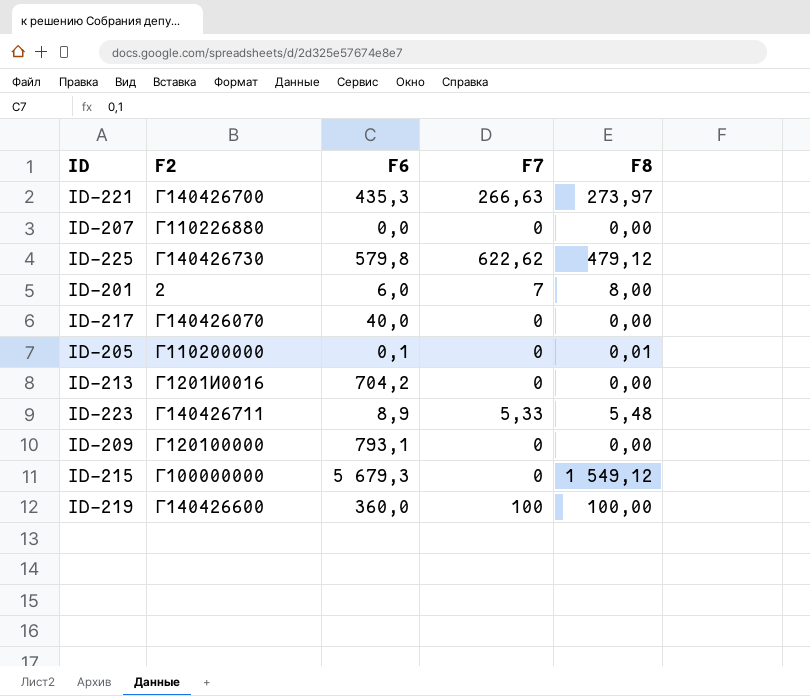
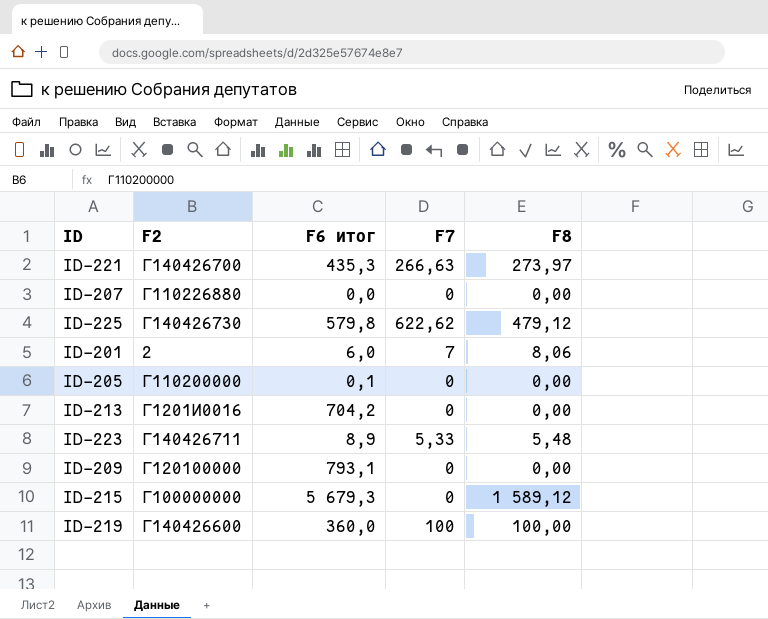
column name: F6 -> F6 итог
row ID-217: Г140426070 | 40,0 | 0 | 0,00 -> none
ID-201 | F8: 8,00 -> 8,06
ID-205 | F8: 0,01 -> 0,00
ID-215 | F8: 1 549,12 -> 1 589,12

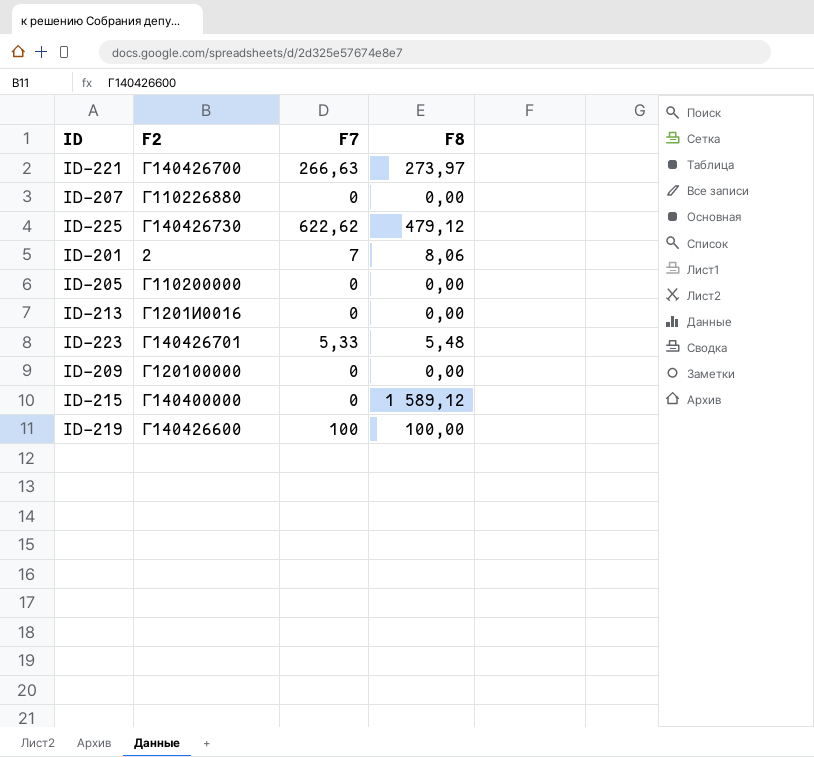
column F6 итог | position: 3 -> none
ID-223 | F2: Г140426711 -> Г140426701
ID-215 | F2: Г100000000 -> Г140400000

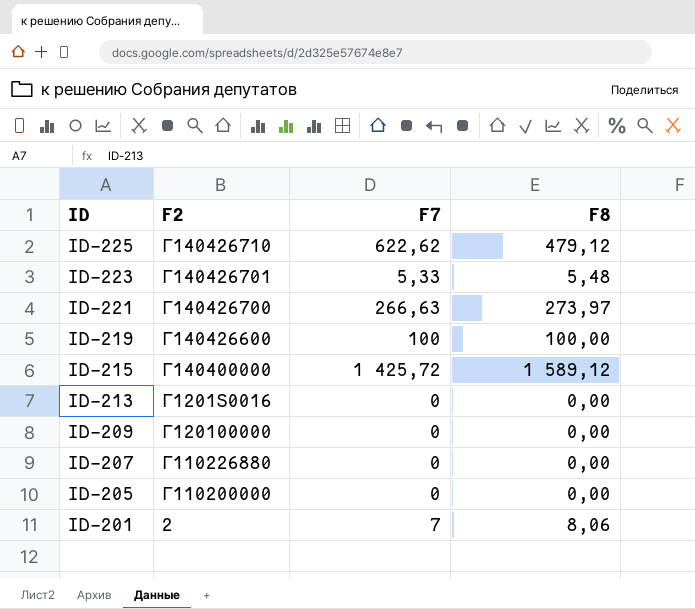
row order: none -> ID descending
ID-225 | F2: Г140426730 -> Г140426710
ID-215 | F7: 0 -> 1 425,72
ID-213 | F2: Г1201И0016 -> Г1201S0016

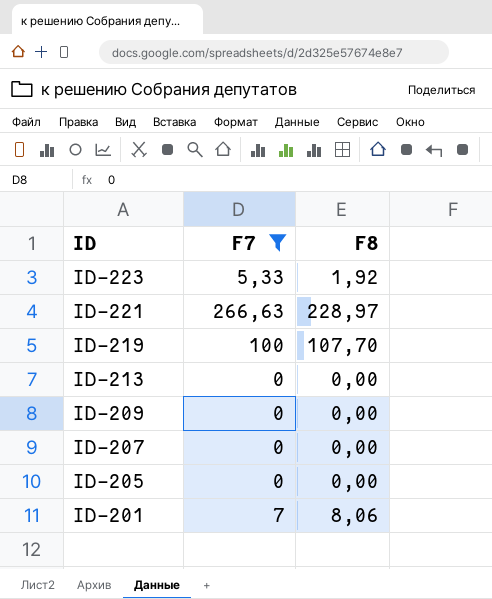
filter: none -> F7 <= 266,63
column F2 | position: 2 -> none
ID-223 | F8: 5,48 -> 1,92
ID-221 | F8: 273,97 -> 228,97
ID-219 | F8: 100,00 -> 107,70

